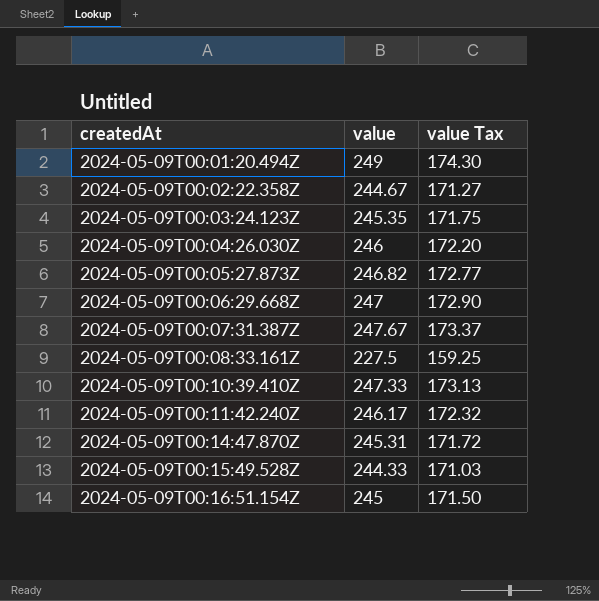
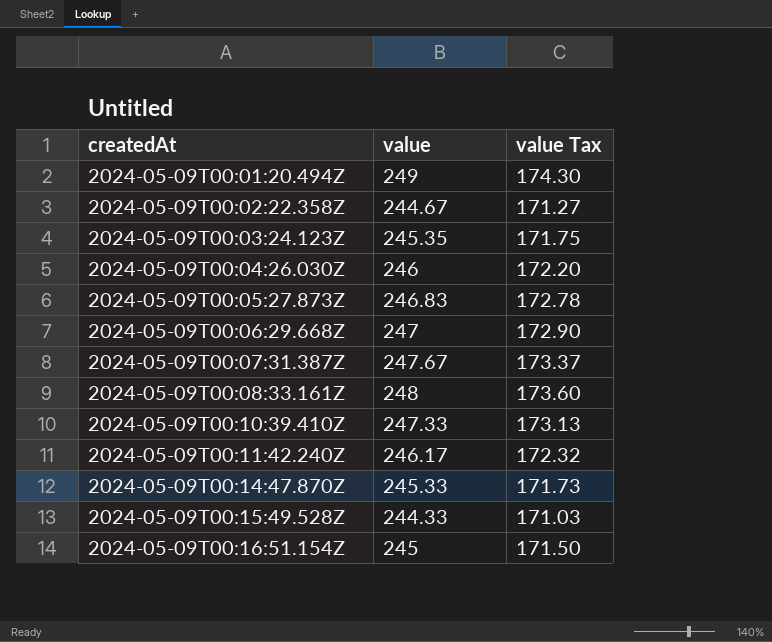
2024-05-09T00:05:27.873Z | value: 246.82 -> 246.83
2024-05-09T00:05:27.873Z | value Tax: 172.77 -> 172.78
2024-05-09T00:08:33.161Z | value: 227.5 -> 248
2024-05-09T00:08:33.161Z | value Tax: 159.25 -> 173.60
2024-05-09T00:14:47.870Z | value: 245.31 -> 245.33
2024-05-09T00:14:47.870Z | value Tax: 171.72 -> 171.73

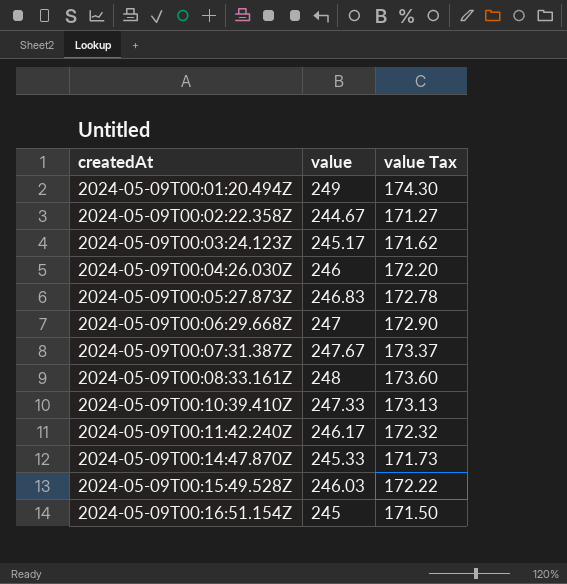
2024-05-09T00:03:24.123Z | value: 245.35 -> 245.17
2024-05-09T00:03:24.123Z | value Tax: 171.75 -> 171.62
2024-05-09T00:15:49.528Z | value: 244.33 -> 246.03
2024-05-09T00:15:49.528Z | value Tax: 171.03 -> 172.22

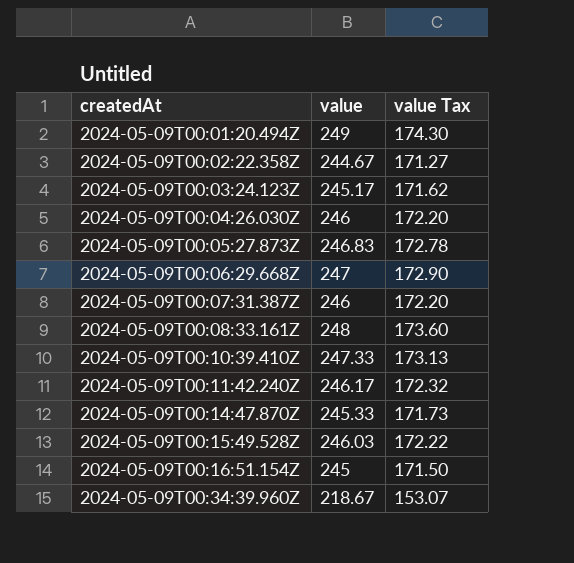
2024-05-09T00:07:31.387Z | value: 247.67 -> 246
2024-05-09T00:07:31.387Z | value Tax: 173.37 -> 172.20
row 2024-05-09T00:34:39.960Z: none -> 218.67 | 153.07

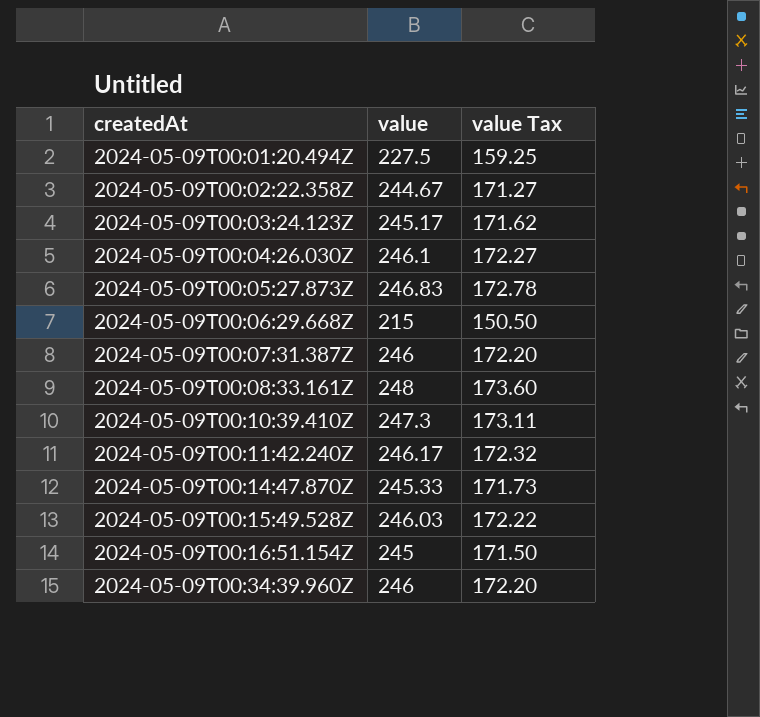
2024-05-09T00:01:20.494Z | value: 249 -> 227.5
2024-05-09T00:01:20.494Z | value Tax: 174.30 -> 159.25
2024-05-09T00:04:26.030Z | value: 246 -> 246.1
2024-05-09T00:04:26.030Z | value Tax: 172.20 -> 172.27
2024-05-09T00:06:29.668Z | value: 247 -> 215
2024-05-09T00:06:29.668Z | value Tax: 172.90 -> 150.50
2024-05-09T00:10:39.410Z | value: 247.33 -> 247.3
2024-05-09T00:10:39.410Z | value Tax: 173.13 -> 173.11
2024-05-09T00:34:39.960Z | value: 218.67 -> 246
2024-05-09T00:34:39.960Z | value Tax: 153.07 -> 172.20

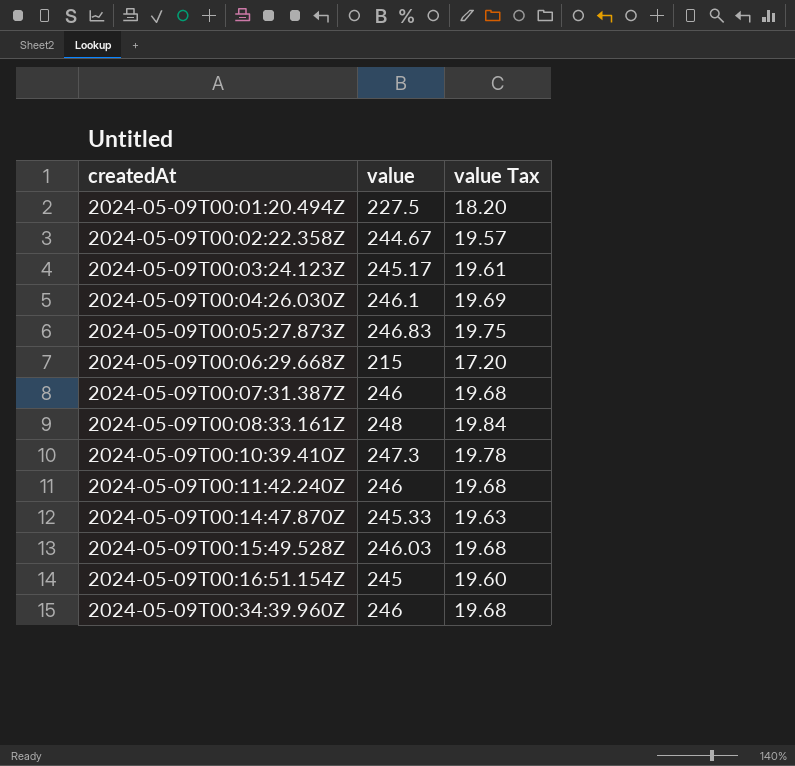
column value Tax | formula: [value] * 0.7 -> [value] * 0.08
2024-05-09T00:11:42.240Z | value: 246.17 -> 246

